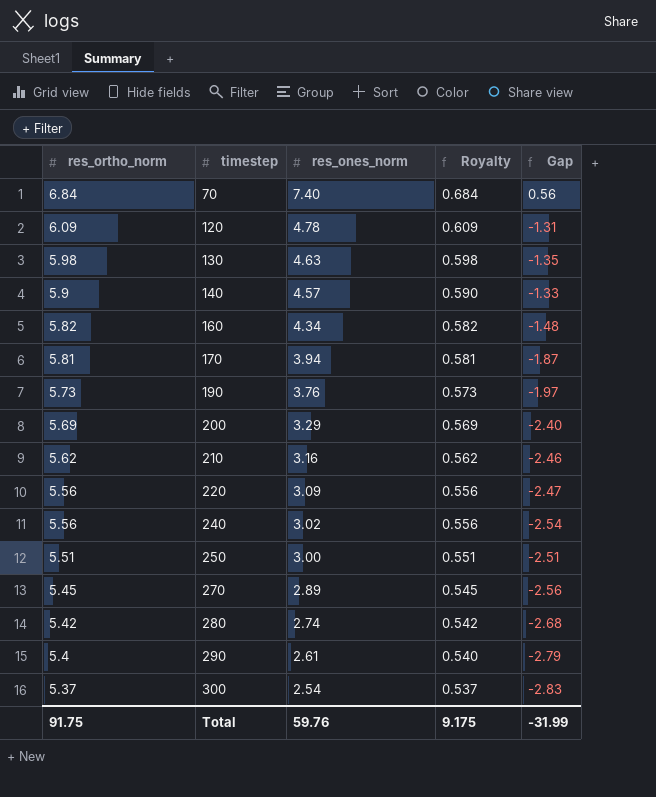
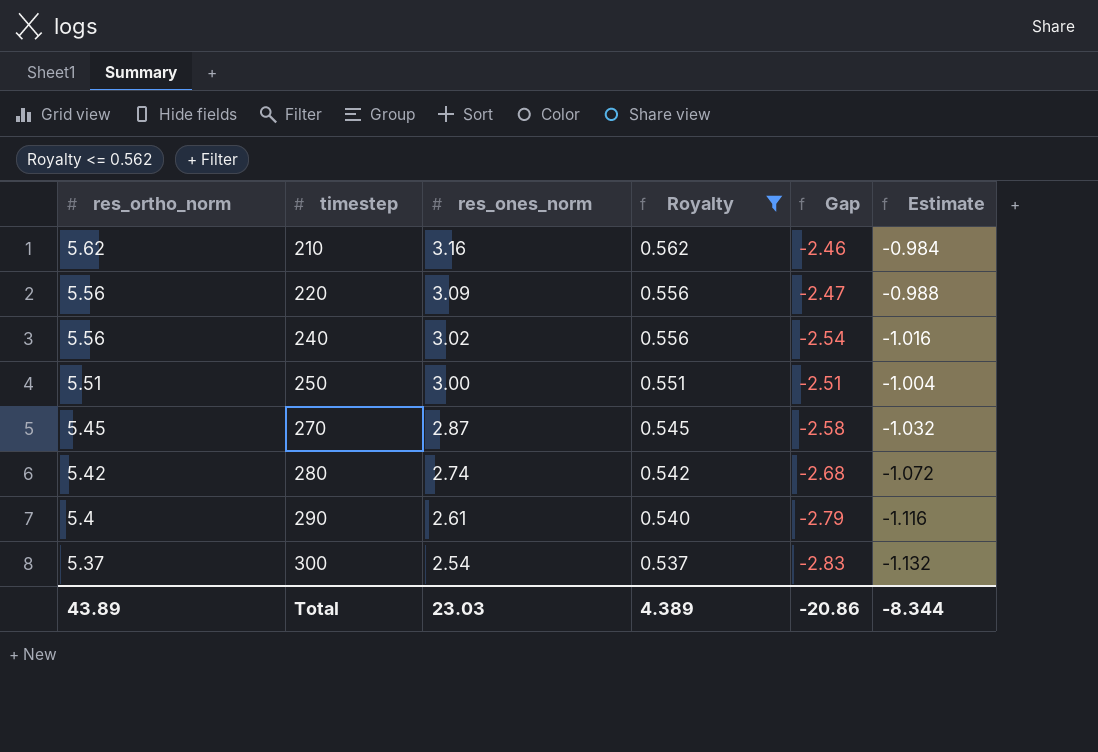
filter: none -> Royalty <= 0.562
column Estimate | formula: none -> [Gap] * 0.4
270 | res_ones_norm: 2.89 -> 2.87
270 | Gap: -2.56 -> -2.58
Total | res_ortho_norm: 91.75 -> 43.89
Total | res_ones_norm: 59.76 -> 23.03
Total | Royalty: 9.175 -> 4.389
Total | Gap: -31.99 -> -20.86

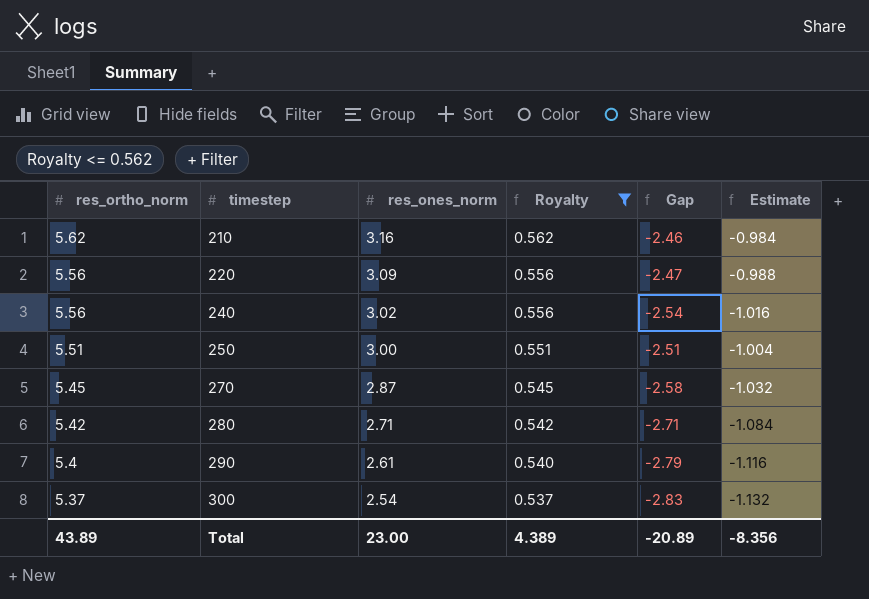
280 | res_ones_norm: 2.74 -> 2.71
280 | Gap: -2.68 -> -2.71
280 | Estimate: -1.072 -> -1.084
Total | res_ones_norm: 23.03 -> 23.00
Total | Gap: -20.86 -> -20.89
Total | Estimate: -8.344 -> -8.356

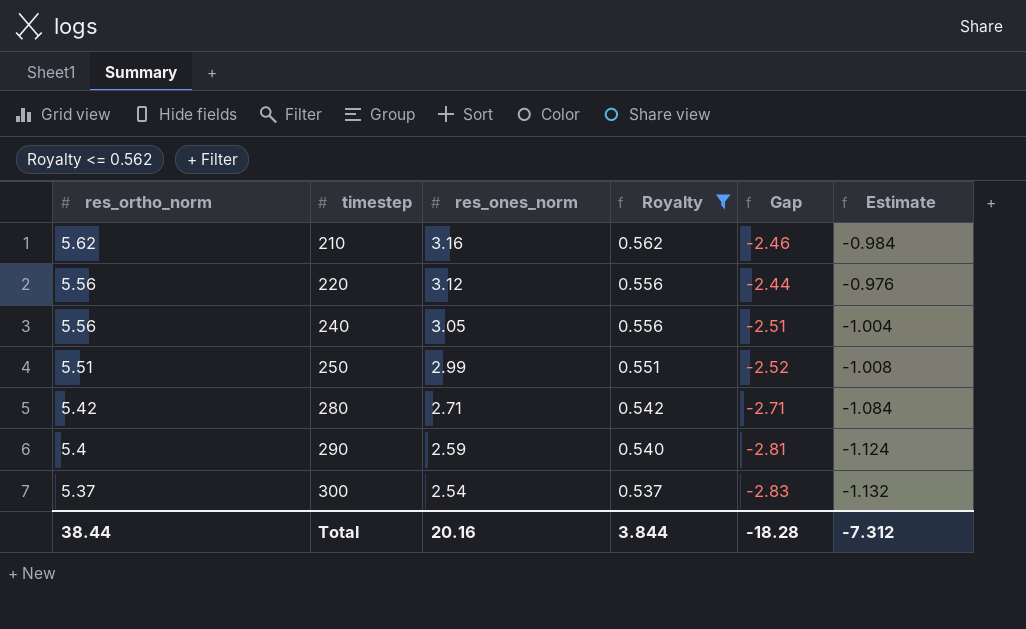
row 270: 5.45 | 2.87 | 0.545 | -2.58 | -1.032 -> none
220 | res_ones_norm: 3.09 -> 3.12
220 | Gap: -2.47 -> -2.44
220 | Estimate: -0.988 -> -0.976
240 | res_ones_norm: 3.02 -> 3.05
240 | Gap: -2.54 -> -2.51
240 | Estimate: -1.016 -> -1.004
250 | res_ones_norm: 3.00 -> 2.99
250 | Gap: -2.51 -> -2.52
250 | Estimate: -1.004 -> -1.008
290 | res_ones_norm: 2.61 -> 2.59
290 | Gap: -2.79 -> -2.81
290 | Estimate: -1.116 -> -1.124
Total | res_ortho_norm: 43.89 -> 38.44
Total | res_ones_norm: 23.00 -> 20.16
Total | Royalty: 4.389 -> 3.844
Total | Gap: -20.89 -> -18.28
Total | Estimate: -8.356 -> -7.312

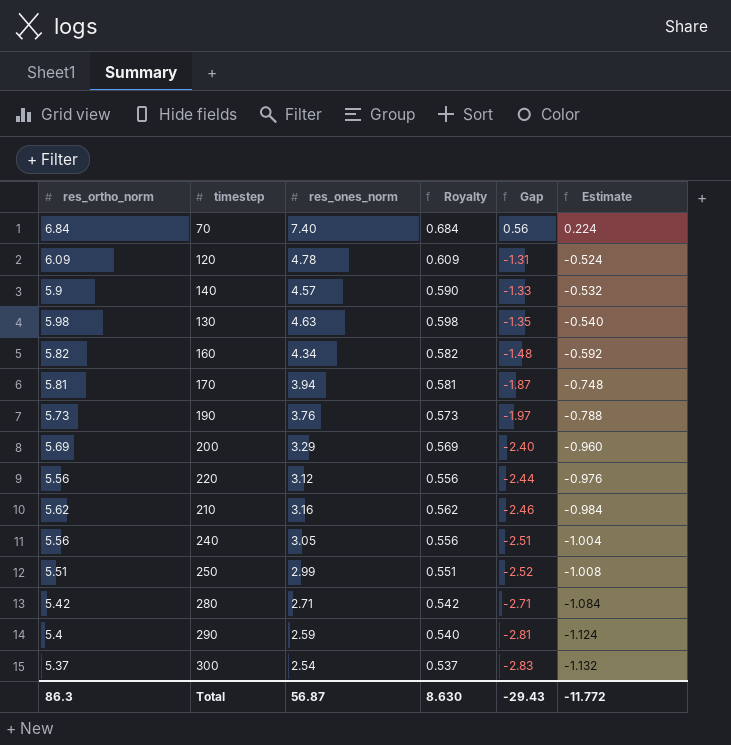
filter: Royalty <= 0.562 -> none
row order: res_ortho_norm descending -> Gap descending
Total | res_ortho_norm: 38.44 -> 86.3
Total | res_ones_norm: 20.16 -> 56.87
Total | Royalty: 3.844 -> 8.630
Total | Gap: -18.28 -> -29.43
Total | Estimate: -7.312 -> -11.772

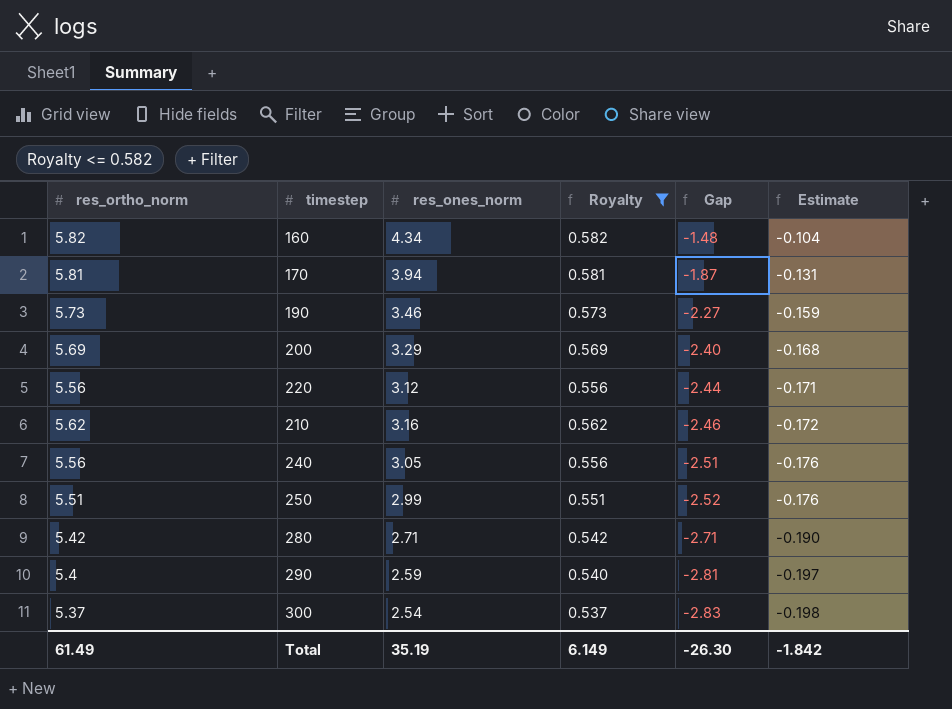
filter: none -> Royalty <= 0.582
column Estimate | formula: [Gap] * 0.4 -> [Gap] * 0.07
190 | res_ones_norm: 3.76 -> 3.46
190 | Gap: -1.97 -> -2.27
Total | res_ortho_norm: 86.3 -> 61.49
Total | res_ones_norm: 56.87 -> 35.19
Total | Royalty: 8.630 -> 6.149
Total | Gap: -29.43 -> -26.30
Total | Estimate: -11.772 -> -1.842

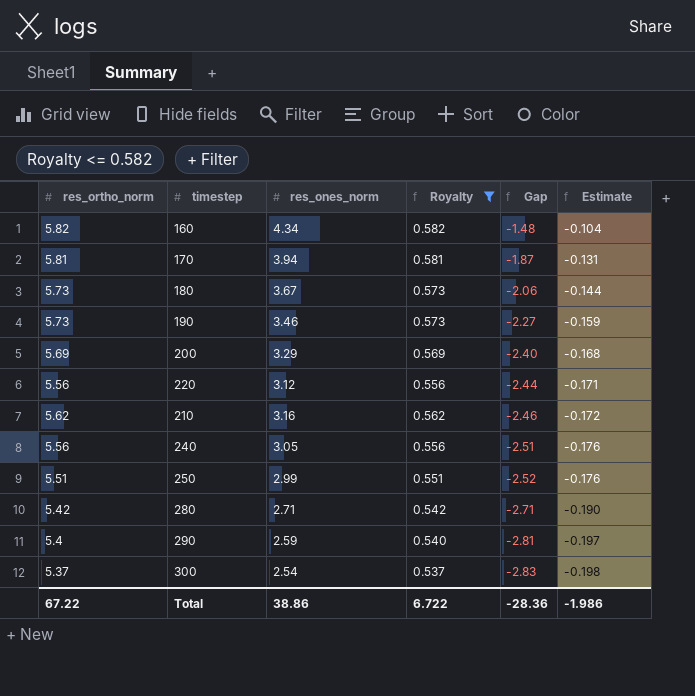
row 180: none -> 5.73 | 3.67 | 0.573 | -2.06 | -0.144
Total | res_ortho_norm: 61.49 -> 67.22
Total | res_ones_norm: 35.19 -> 38.86
Total | Royalty: 6.149 -> 6.722
Total | Gap: -26.30 -> -28.36
Total | Estimate: -1.842 -> -1.986

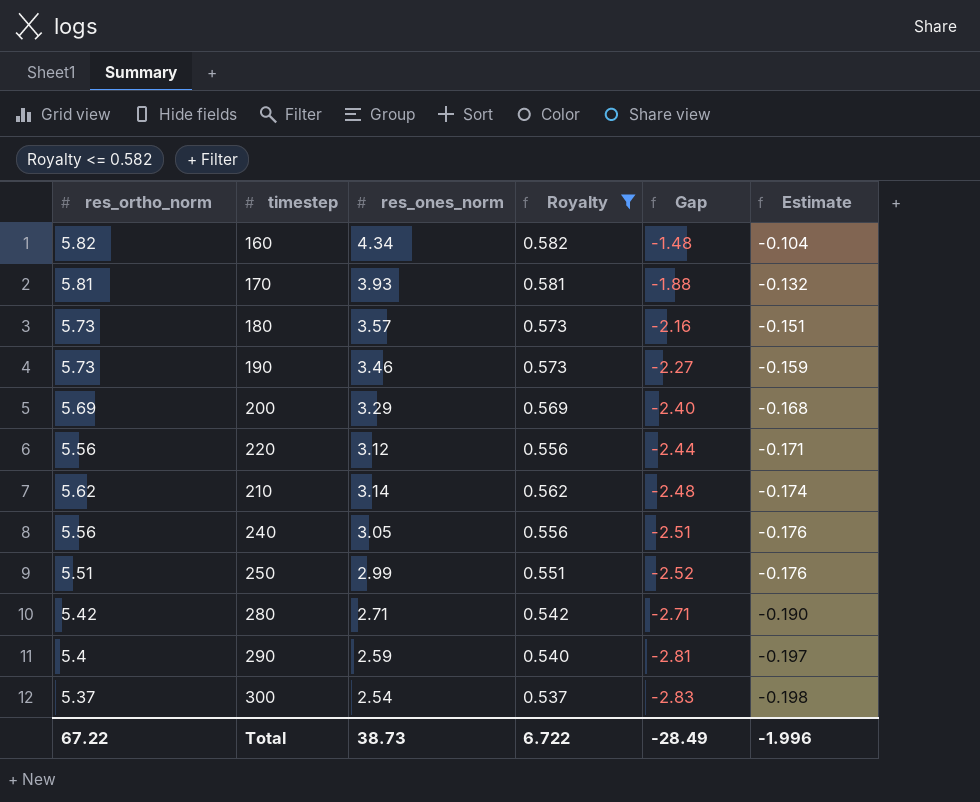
170 | res_ones_norm: 3.94 -> 3.93
170 | Gap: -1.87 -> -1.88
170 | Estimate: -0.131 -> -0.132
180 | res_ones_norm: 3.67 -> 3.57
180 | Gap: -2.06 -> -2.16
180 | Estimate: -0.144 -> -0.151
210 | res_ones_norm: 3.16 -> 3.14
210 | Gap: -2.46 -> -2.48
210 | Estimate: -0.172 -> -0.174
Total | res_ones_norm: 38.86 -> 38.73
Total | Gap: -28.36 -> -28.49
Total | Estimate: -1.986 -> -1.996

